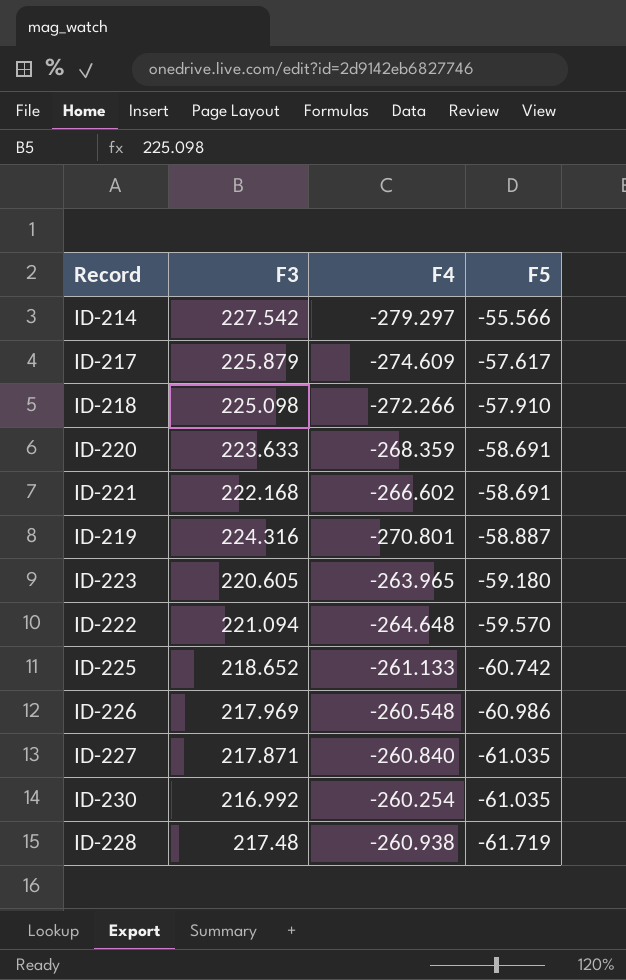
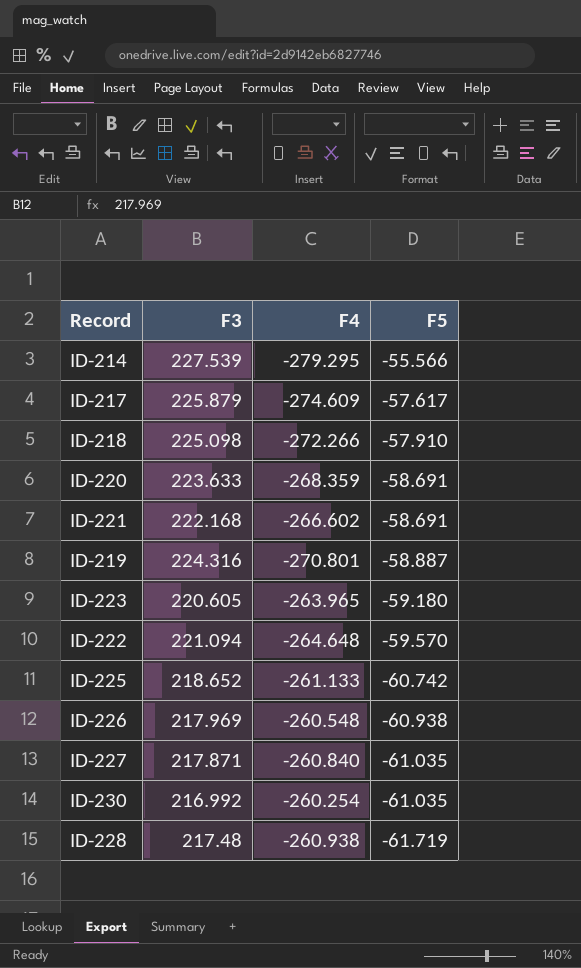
ID-214 | F3: 227.542 -> 227.539
ID-214 | F4: -279.297 -> -279.295
ID-226 | F5: -60.986 -> -60.938

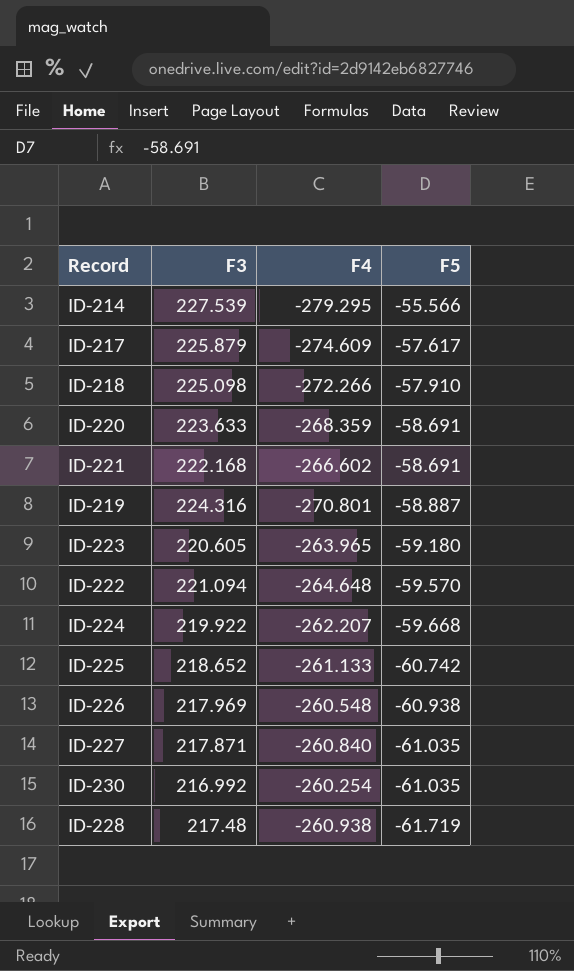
row ID-224: none -> 219.922 | -262.207 | -59.668

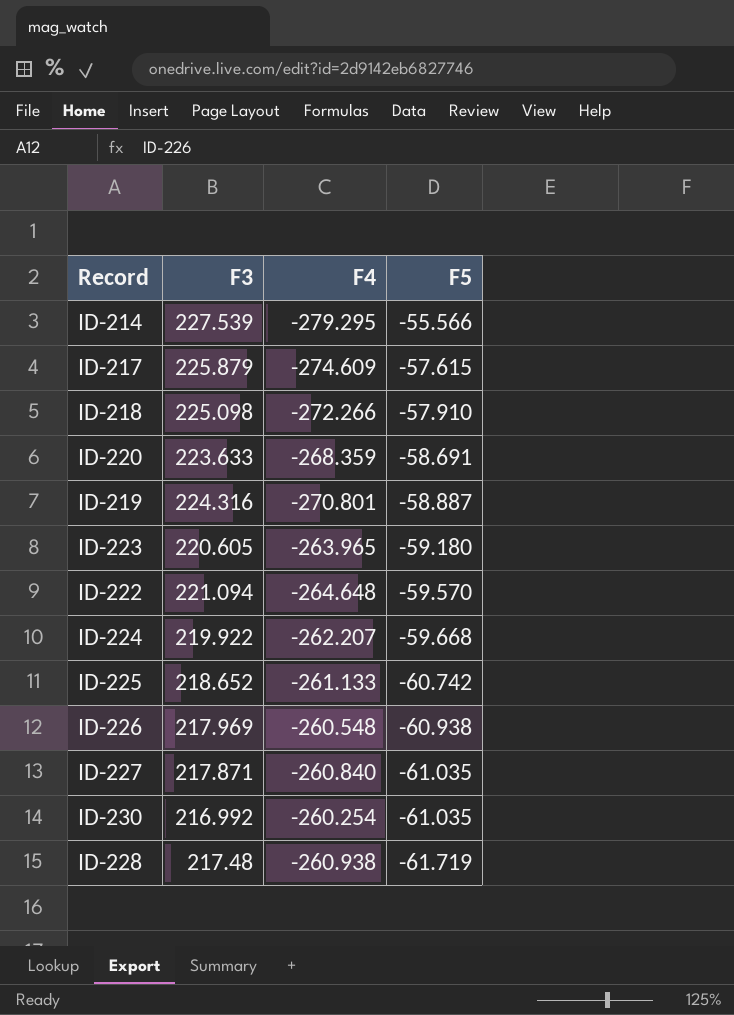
row ID-221: 222.168 | -266.602 | -58.691 -> none
ID-217 | F5: -57.617 -> -57.615

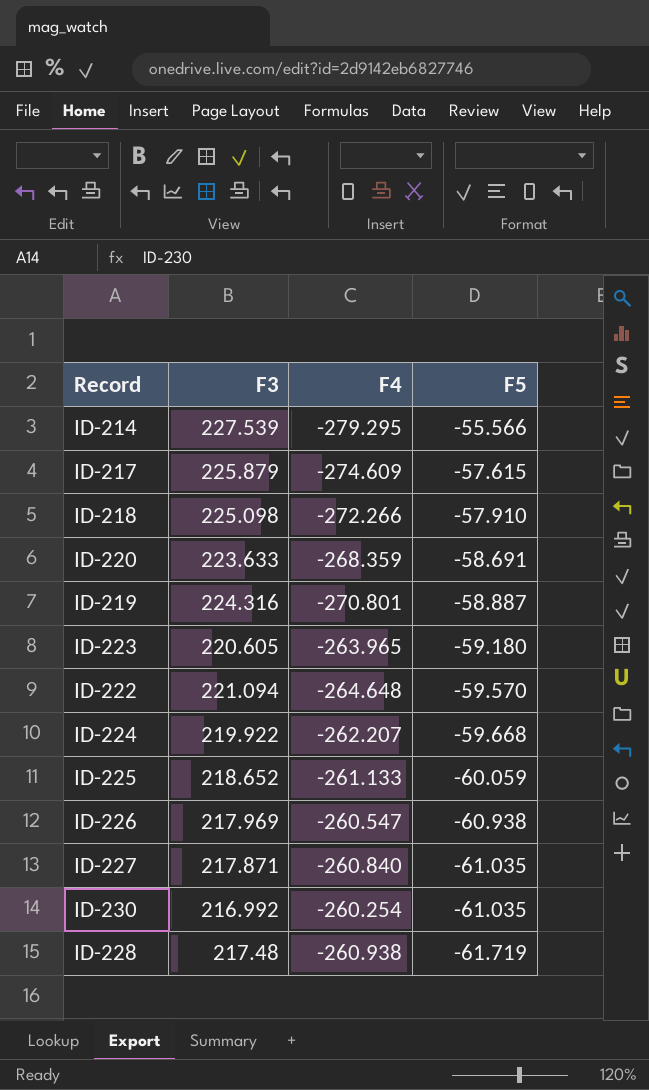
ID-225 | F5: -60.742 -> -60.059
ID-226 | F4: -260.548 -> -260.547

